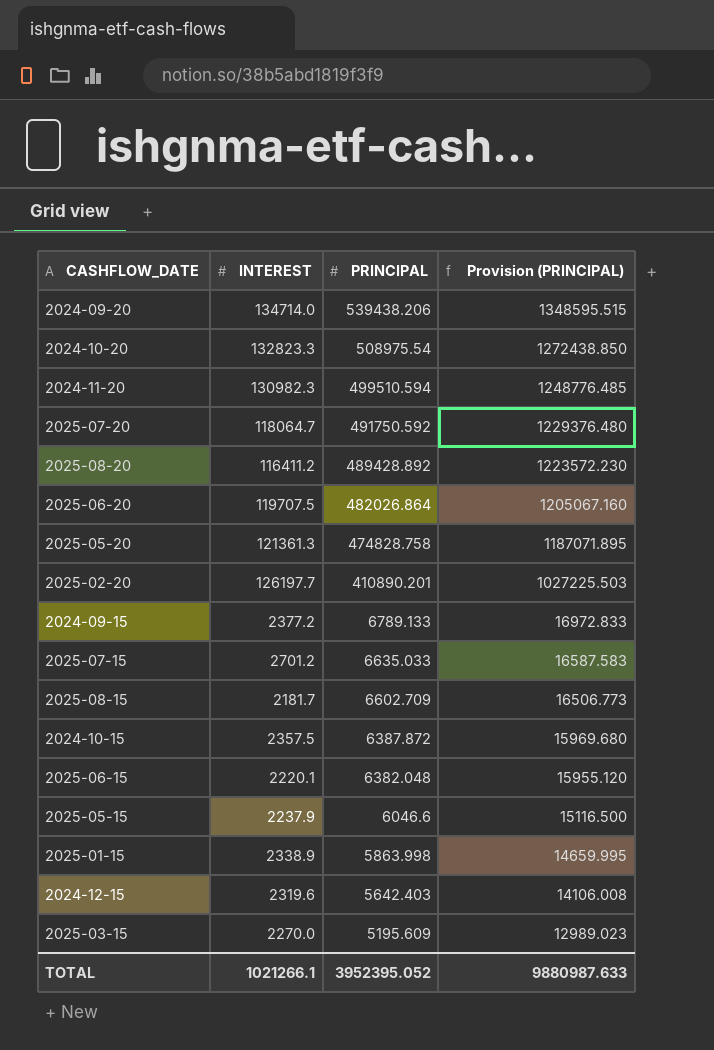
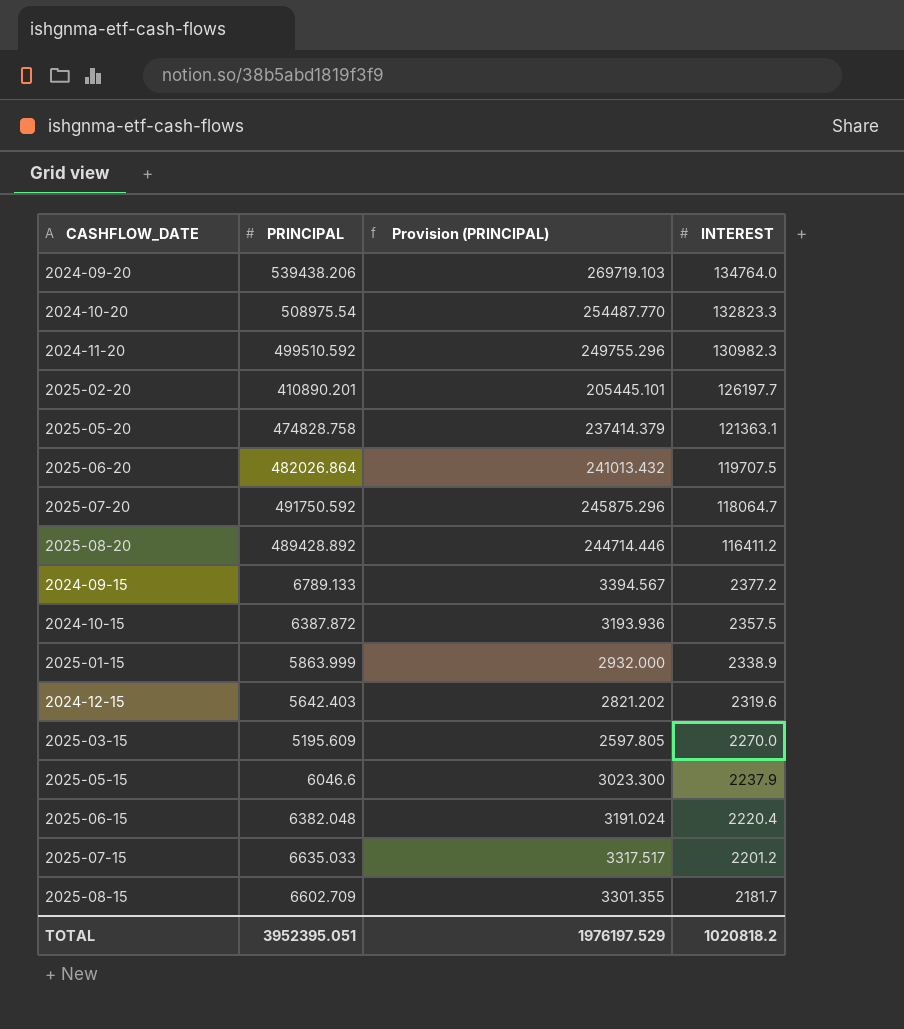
row order: PRINCIPAL descending -> INTEREST descending
column Provision (PRINCIPAL) | formula: [PRINCIPAL] * 2.5 -> [PRINCIPAL] * 0.5
column INTEREST | position: 2 -> 4
2024-09-20 | INTEREST: 134714.0 -> 134764.0
2024-11-20 | PRINCIPAL: 499510.594 -> 499510.592
2025-05-20 | INTEREST: 121361.3 -> 121363.1
2025-01-15 | PRINCIPAL: 5863.998 -> 5863.999
2025-06-15 | INTEREST: 2220.1 -> 2220.4
2025-07-15 | INTEREST: 2701.2 -> 2201.2
TOTAL | PRINCIPAL: 3952395.052 -> 3952395.051
TOTAL | Provision (PRINCIPAL): 9880987.633 -> 1976197.529
TOTAL | INTEREST: 1021266.1 -> 1020818.2

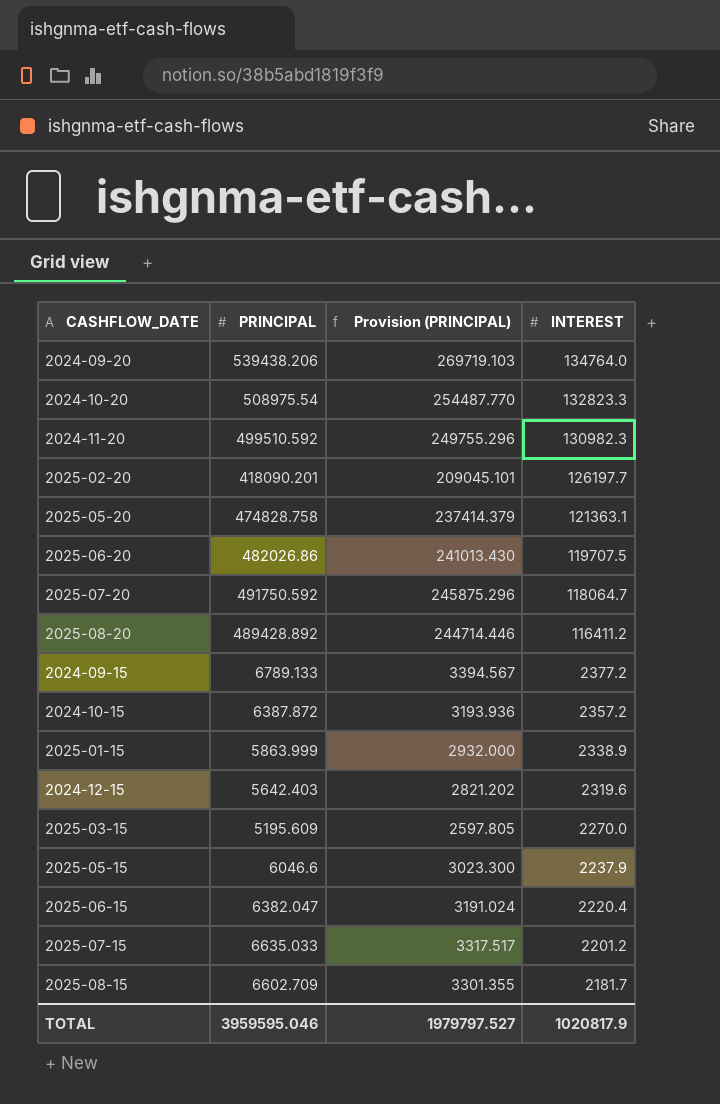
2025-02-20 | PRINCIPAL: 410890.201 -> 418090.201
2025-02-20 | Provision (PRINCIPAL): 205445.101 -> 209045.101
2025-06-20 | PRINCIPAL: 482026.864 -> 482026.86
2025-06-20 | Provision (PRINCIPAL): 241013.432 -> 241013.430
2024-10-15 | INTEREST: 2357.5 -> 2357.2
2025-06-15 | PRINCIPAL: 6382.048 -> 6382.047
TOTAL | PRINCIPAL: 3952395.051 -> 3959595.046
TOTAL | Provision (PRINCIPAL): 1976197.529 -> 1979797.527
TOTAL | INTEREST: 1020818.2 -> 1020817.9

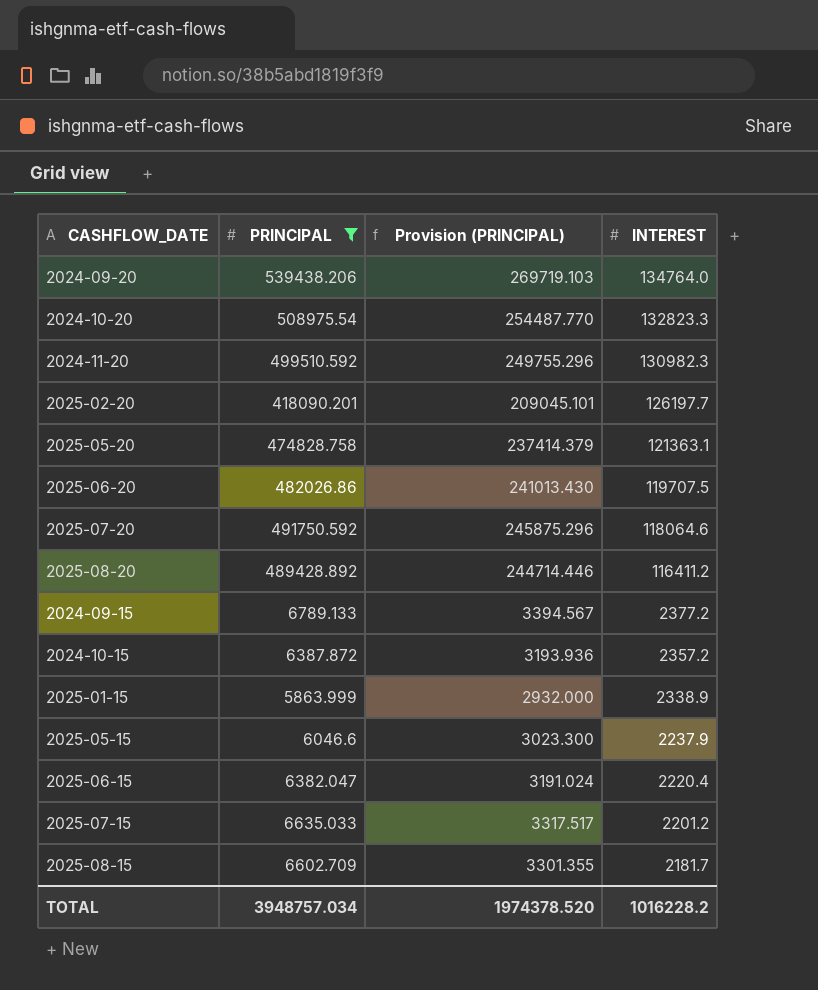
filter: none -> PRINCIPAL >= 5863.999
2025-07-20 | INTEREST: 118064.7 -> 118064.6
TOTAL | PRINCIPAL: 3959595.046 -> 3948757.034
TOTAL | Provision (PRINCIPAL): 1979797.527 -> 1974378.520
TOTAL | INTEREST: 1020817.9 -> 1016228.2

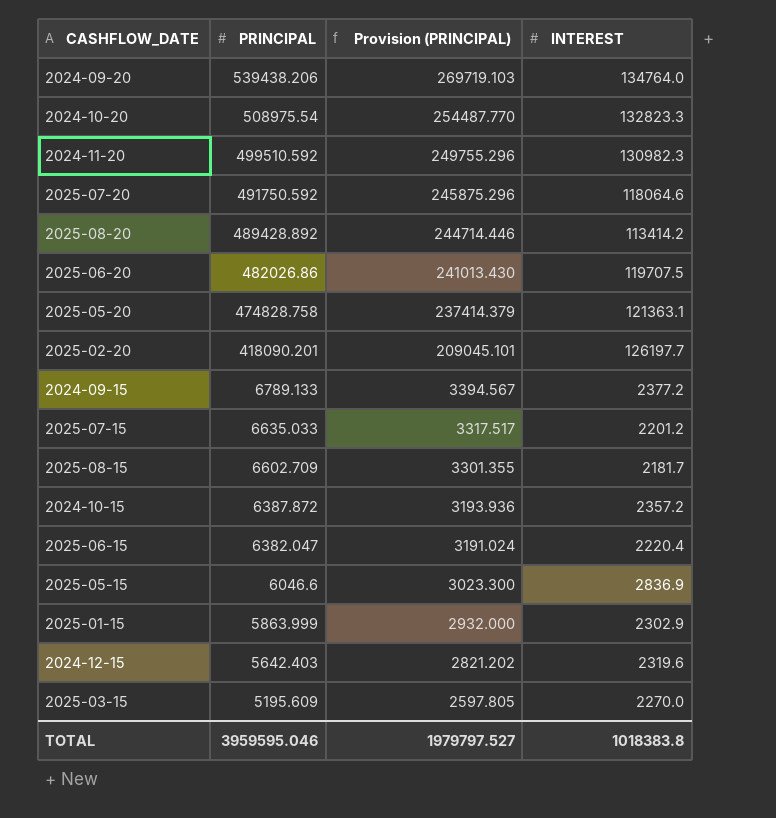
filter: PRINCIPAL >= 5863.999 -> none
row order: INTEREST descending -> PRINCIPAL descending
2025-08-20 | INTEREST: 116411.2 -> 113414.2
2025-05-15 | INTEREST: 2237.9 -> 2836.9
2025-01-15 | INTEREST: 2338.9 -> 2302.9
TOTAL | PRINCIPAL: 3948757.034 -> 3959595.046
TOTAL | Provision (PRINCIPAL): 1974378.520 -> 1979797.527
TOTAL | INTEREST: 1016228.2 -> 1018383.8

